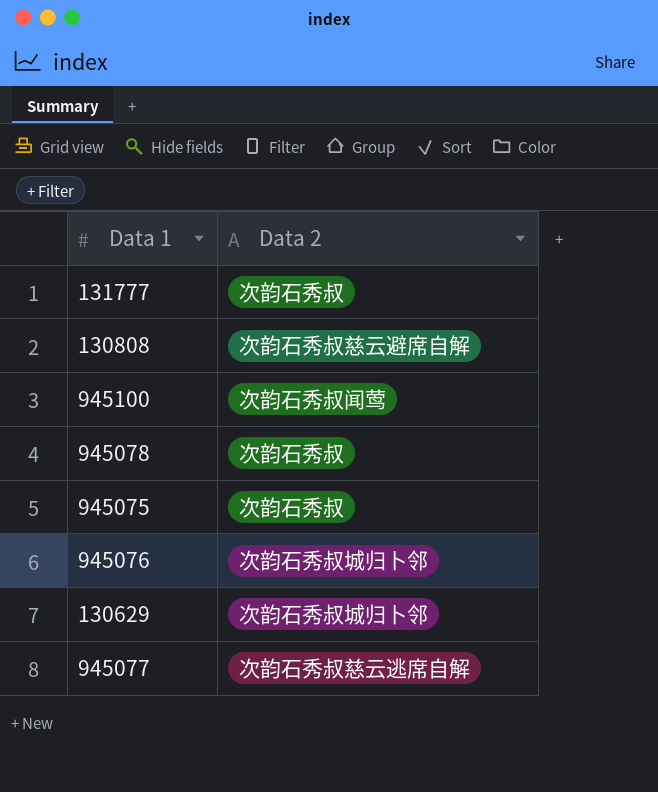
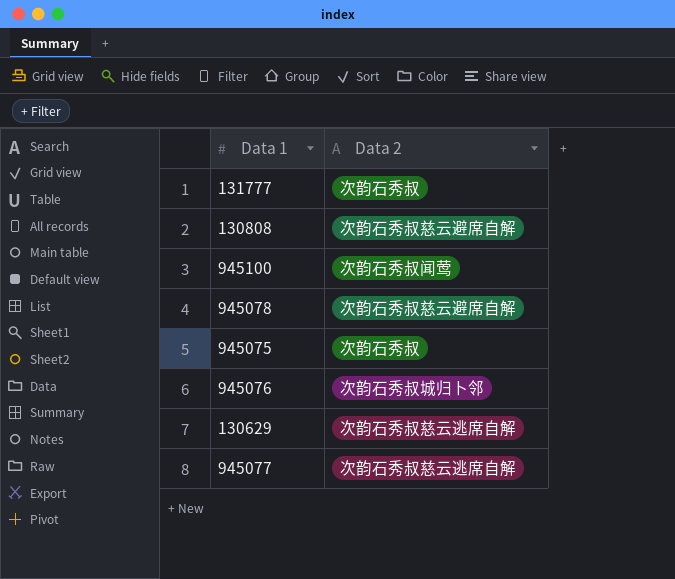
945078 | Data 2: 次韵石秀叔 -> 次韵石秀叔慈云避席自解
130629 | Data 2: 次韵石秀叔城归卜邻 -> 次韵石秀叔慈云逃席自解

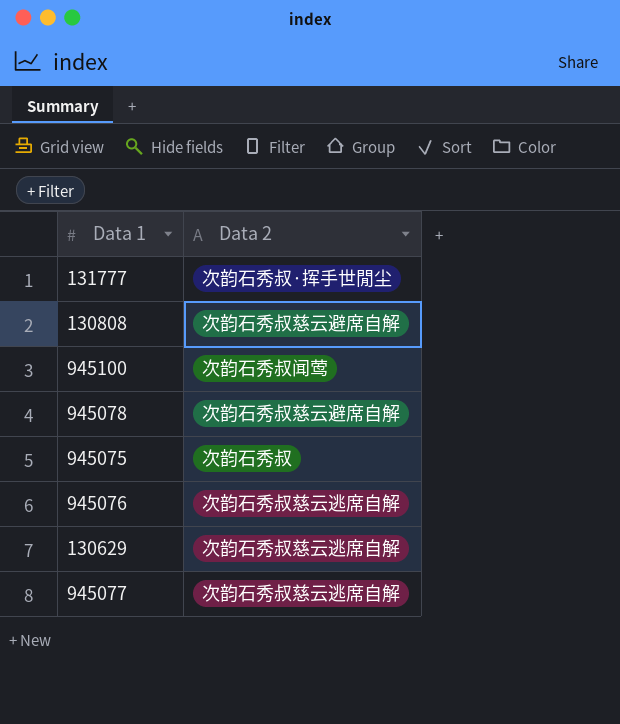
131777 | Data 2: 次韵石秀叔 -> 次韵石秀叔·挥手世閒尘
945076 | Data 2: 次韵石秀叔城归卜邻 -> 次韵石秀叔慈云逃席自解

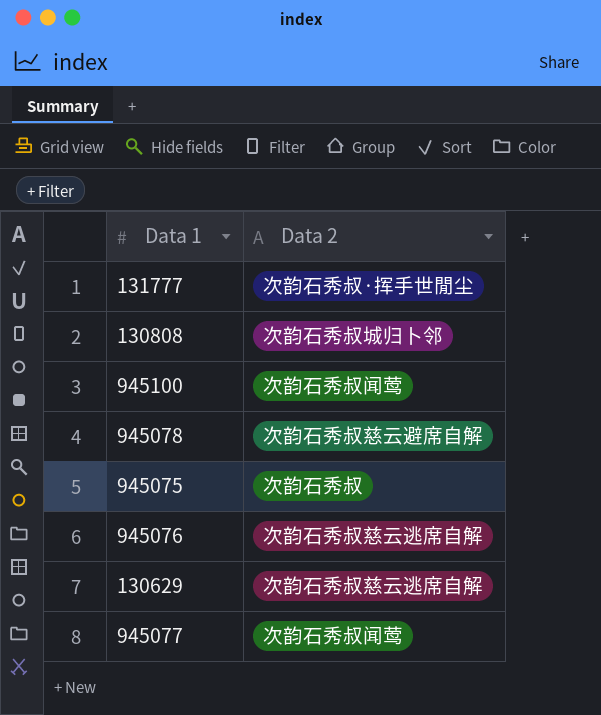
130808 | Data 2: 次韵石秀叔慈云避席自解 -> 次韵石秀叔城归卜邻
945077 | Data 2: 次韵石秀叔慈云逃席自解 -> 次韵石秀叔闻莺

